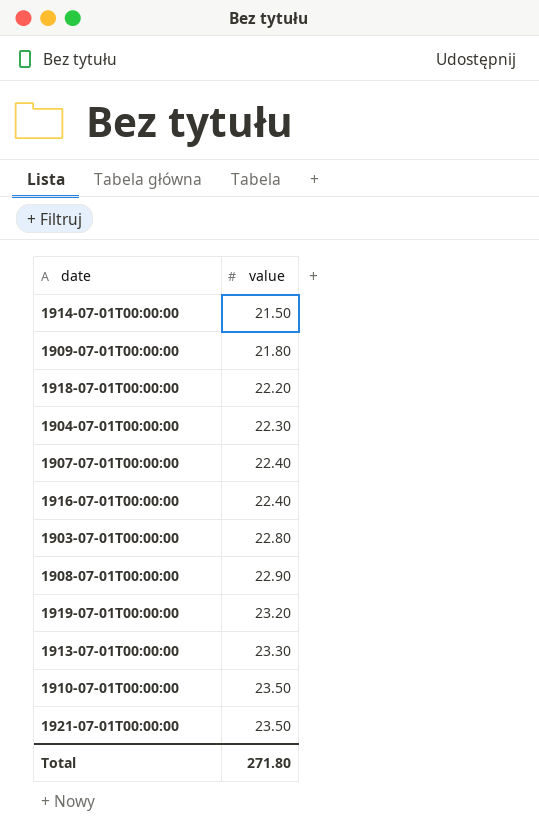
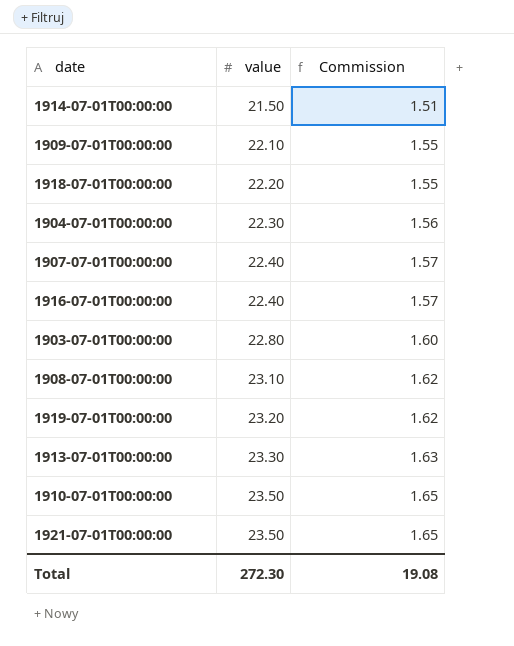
column Commission | formula: none -> [value] * 0.07
1909-07-01T00:00:00 | value: 21.80 -> 22.10
1908-07-01T00:00:00 | value: 22.90 -> 23.10
Total | value: 271.80 -> 272.30

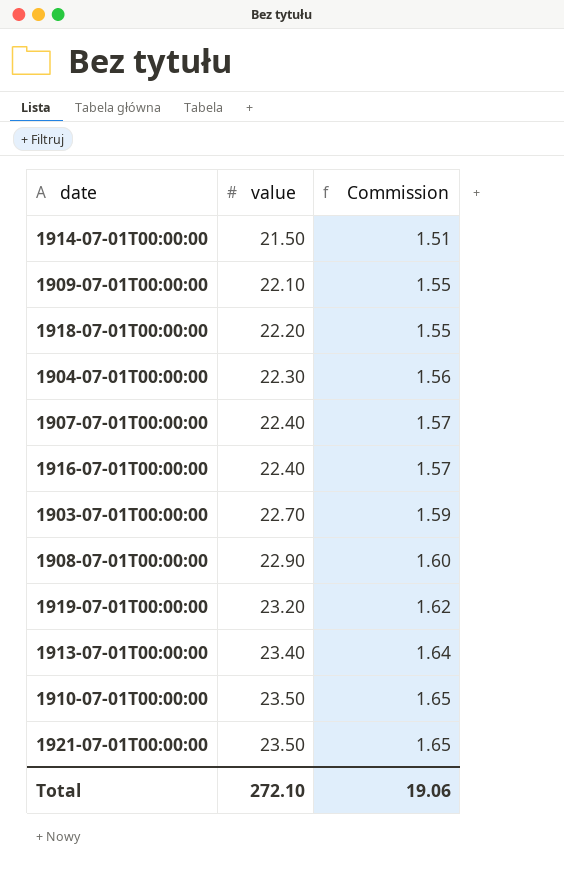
1903-07-01T00:00:00 | value: 22.80 -> 22.70
1903-07-01T00:00:00 | Commission: 1.60 -> 1.59
1908-07-01T00:00:00 | value: 23.10 -> 22.90
1908-07-01T00:00:00 | Commission: 1.62 -> 1.60
1913-07-01T00:00:00 | value: 23.30 -> 23.40
1913-07-01T00:00:00 | Commission: 1.63 -> 1.64
Total | value: 272.30 -> 272.10
Total | Commission: 19.08 -> 19.06

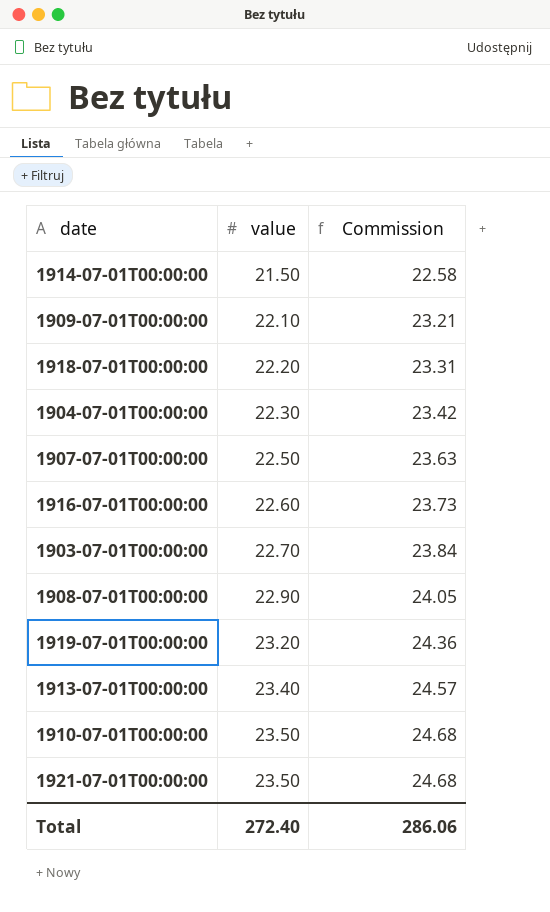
column Commission | formula: [value] * 0.07 -> [value] * 1.05
1907-07-01T00:00:00 | value: 22.40 -> 22.50
1916-07-01T00:00:00 | value: 22.40 -> 22.60
Total | value: 272.10 -> 272.40
Total | Commission: 19.06 -> 286.06

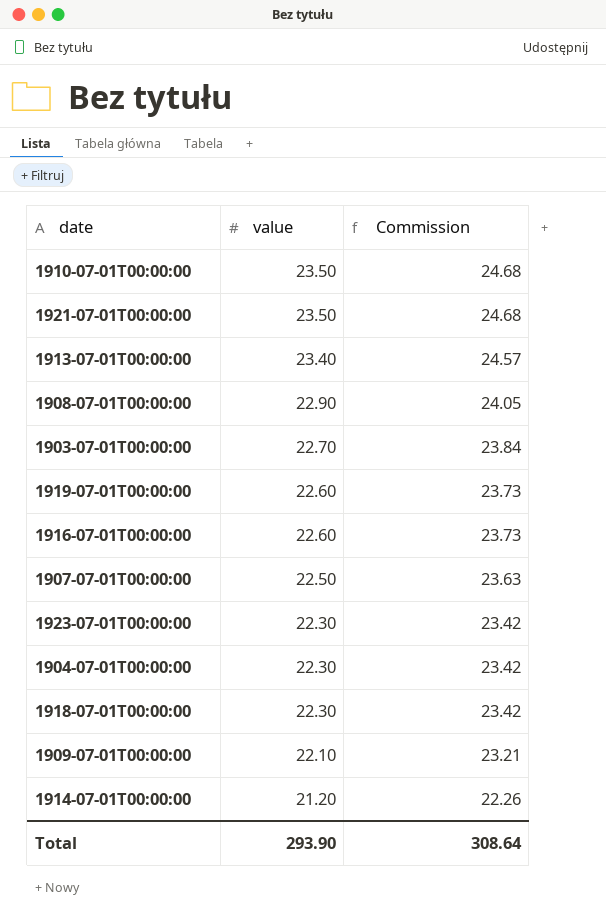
row order: value ascending -> value descending
1919-07-01T00:00:00 | value: 23.20 -> 22.60
1919-07-01T00:00:00 | Commission: 24.36 -> 23.73
row 1923-07-01T00:00:00: none -> 22.30 | 23.42
1918-07-01T00:00:00 | value: 22.20 -> 22.30
1918-07-01T00:00:00 | Commission: 23.31 -> 23.42
1914-07-01T00:00:00 | value: 21.50 -> 21.20
1914-07-01T00:00:00 | Commission: 22.58 -> 22.26
Total | value: 272.40 -> 293.90
Total | Commission: 286.06 -> 308.64

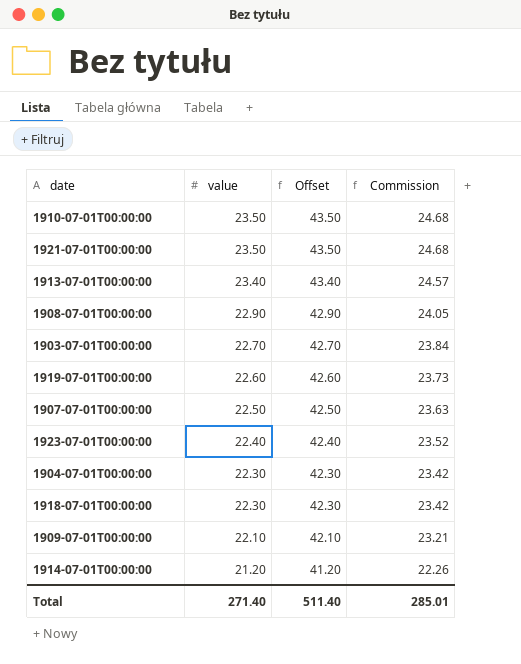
column Offset | formula: none -> [value] + 20
row 1916-07-01T00:00:00: 22.60 | 23.73 -> none
1923-07-01T00:00:00 | value: 22.30 -> 22.40
1923-07-01T00:00:00 | Commission: 23.42 -> 23.52
Total | value: 293.90 -> 271.40
Total | Commission: 308.64 -> 285.01

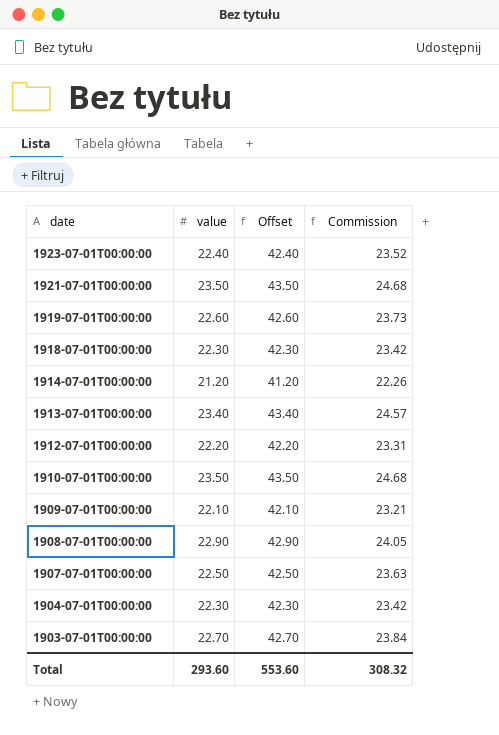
row order: value descending -> date descending
row 1912-07-01T00:00:00: none -> 22.20 | 42.20 | 23.31
Total | value: 271.40 -> 293.60
Total | Offset: 511.40 -> 553.60
Total | Commission: 285.01 -> 308.32

